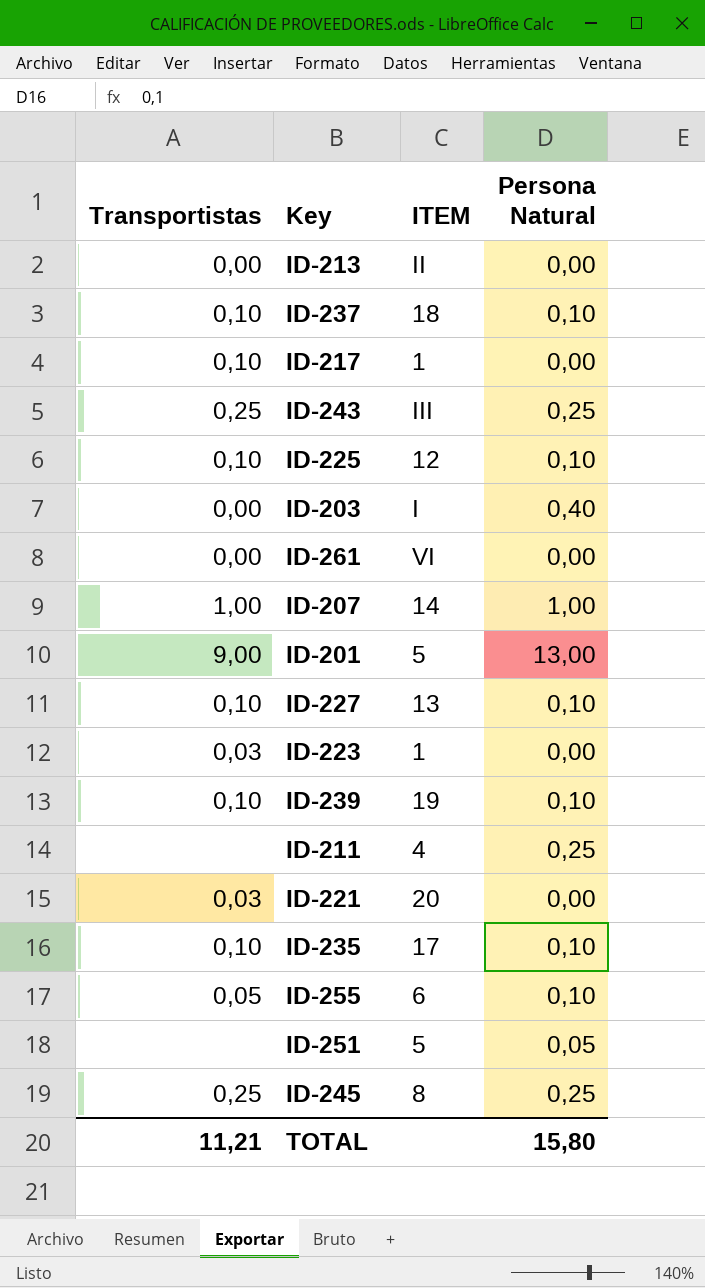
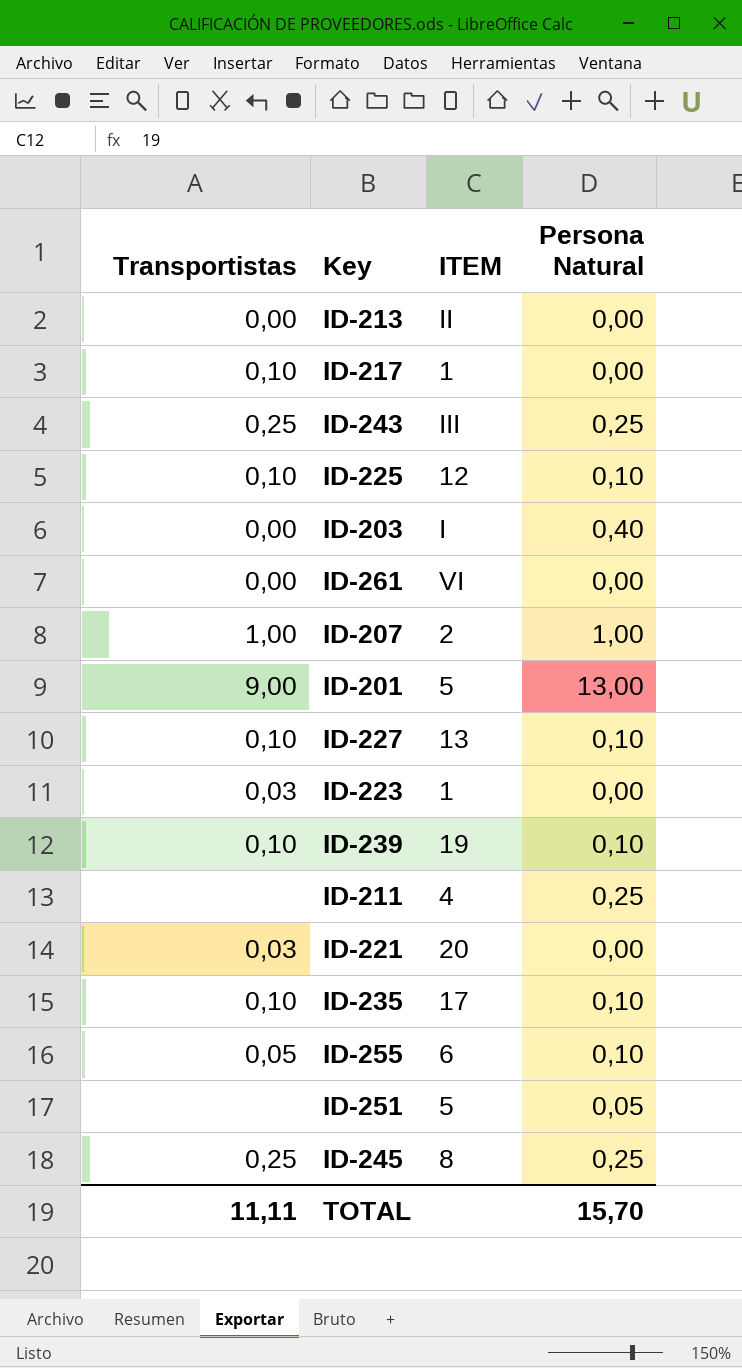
row ID-237: 0,10 | 18 | 0,10 -> none
ID-207 | ITEM: 14 -> 2
TOTAL | Transportistas: 11,21 -> 11,11
TOTAL | Persona Natural: 15,80 -> 15,70

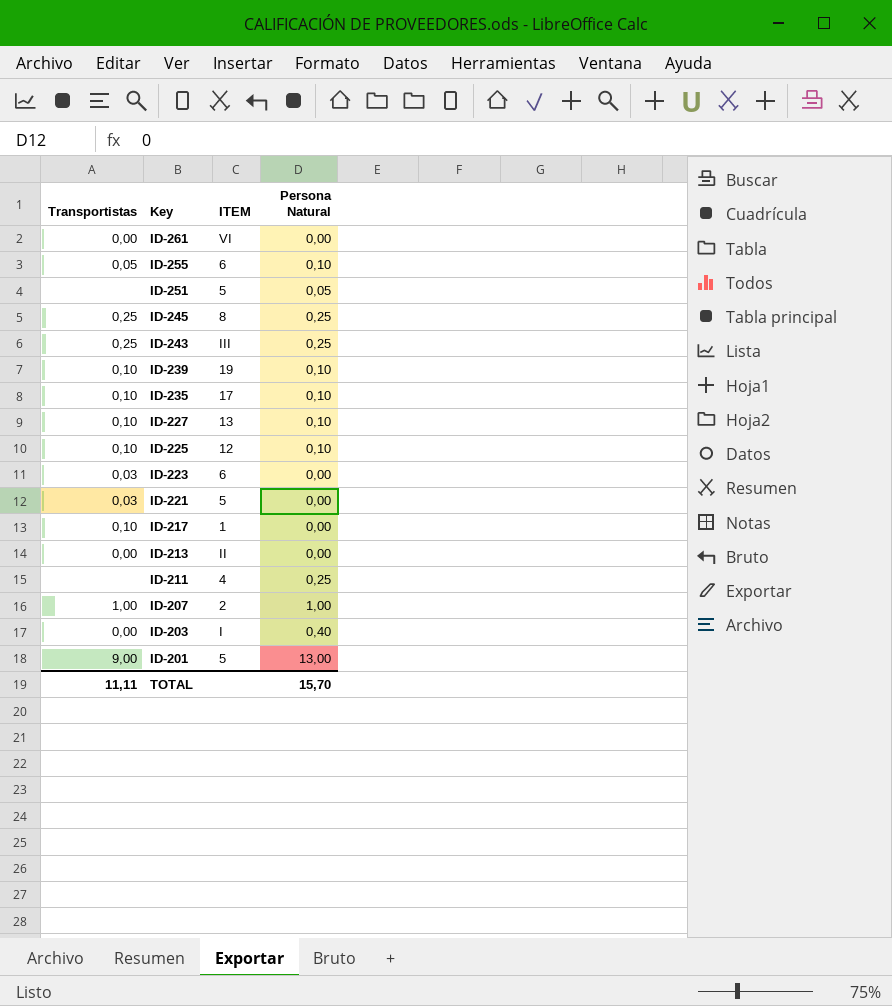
row order: none -> Key descending
ID-223 | ITEM: 1 -> 6
ID-221 | ITEM: 20 -> 5

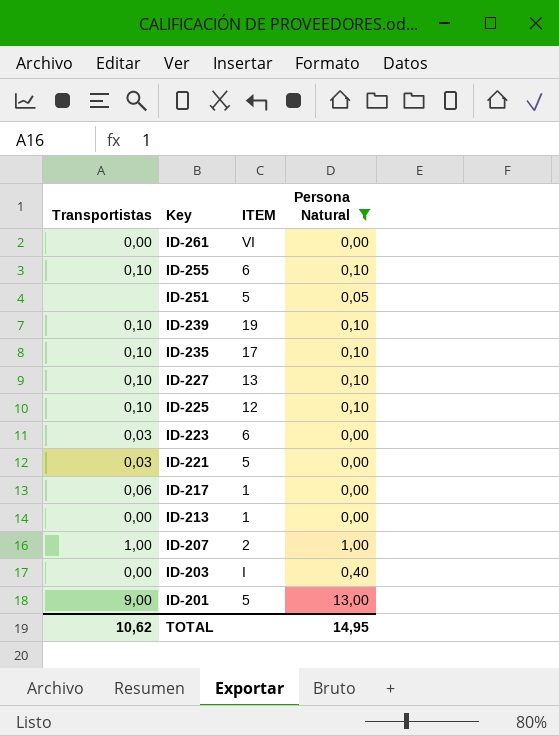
filter: none -> Persona Natural != 0,25
ID-255 | Transportistas: 0,05 -> 0,10
ID-217 | Transportistas: 0,10 -> 0,06
ID-213 | ITEM: II -> 1
TOTAL | Transportistas: 11,11 -> 10,62
TOTAL | Persona Natural: 15,70 -> 14,95

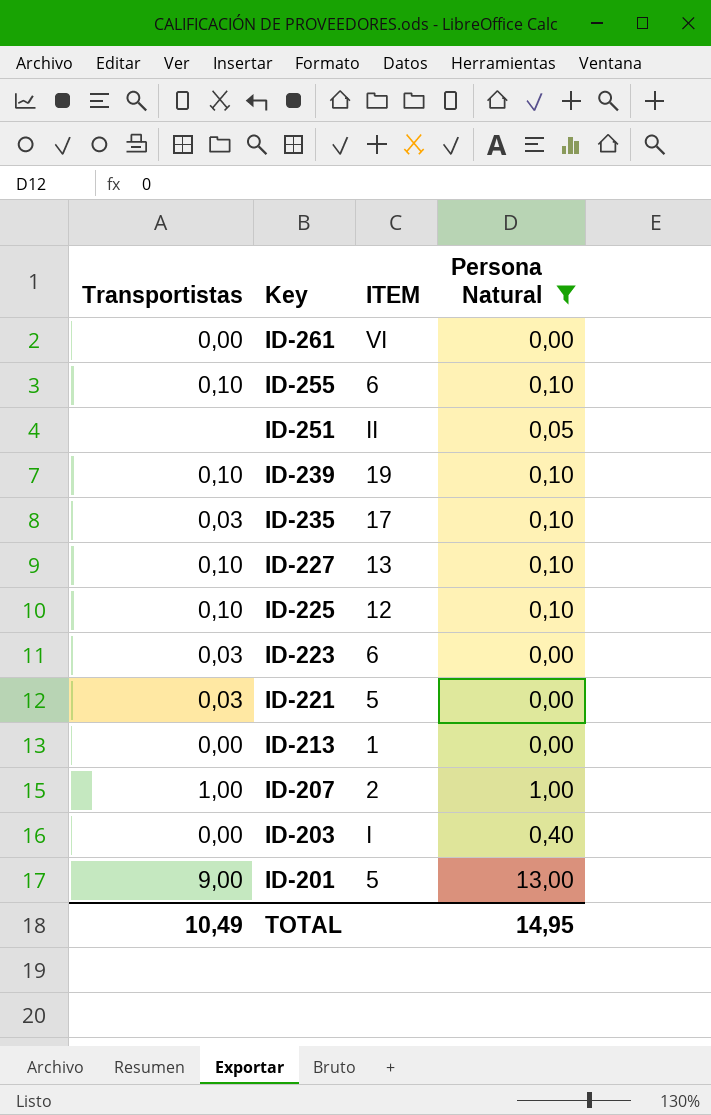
row ID-217: 0,06 | 1 | 0,00 -> none
ID-251 | ITEM: 5 -> II
ID-235 | Transportistas: 0,10 -> 0,03
TOTAL | Transportistas: 10,62 -> 10,49

